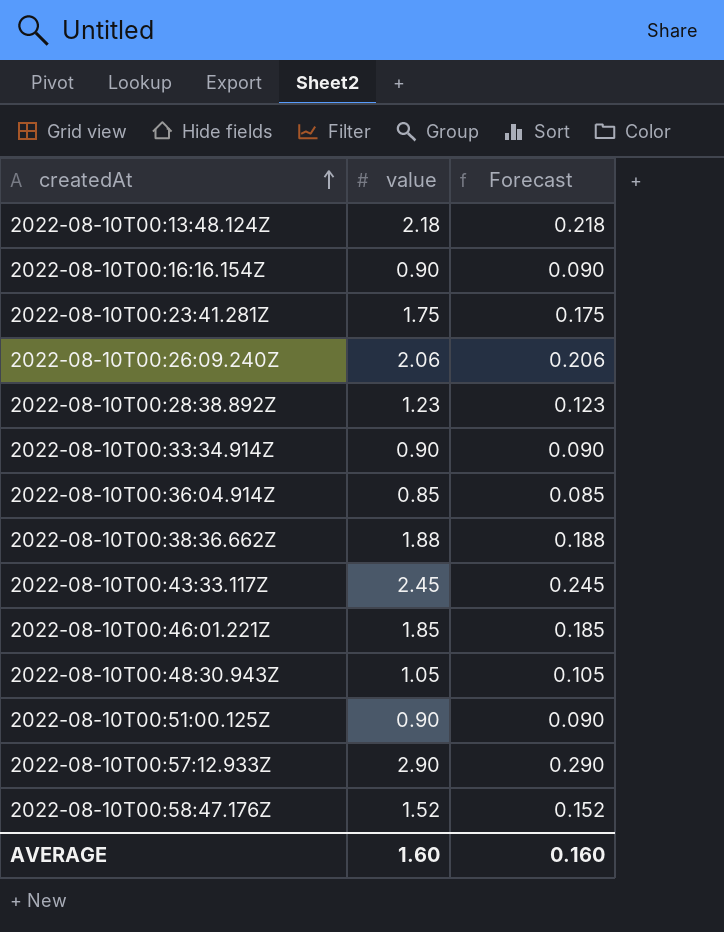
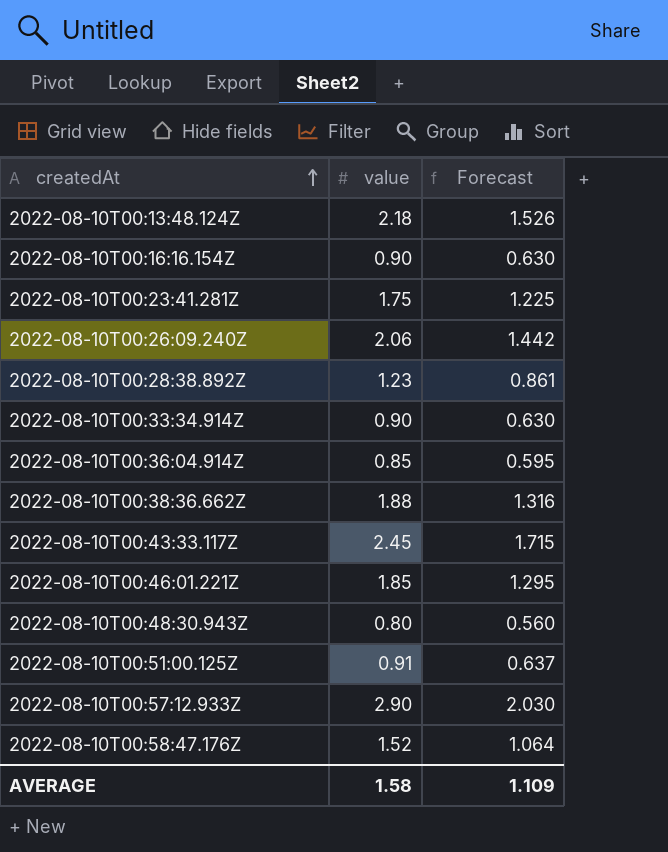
column Forecast | formula: [value] * 0.1 -> [value] * 0.7
2022-08-10T00:48:30.943Z | value: 1.05 -> 0.80
2022-08-10T00:51:00.125Z | value: 0.90 -> 0.91
AVERAGE | value: 1.60 -> 1.58
AVERAGE | Forecast: 0.160 -> 1.109

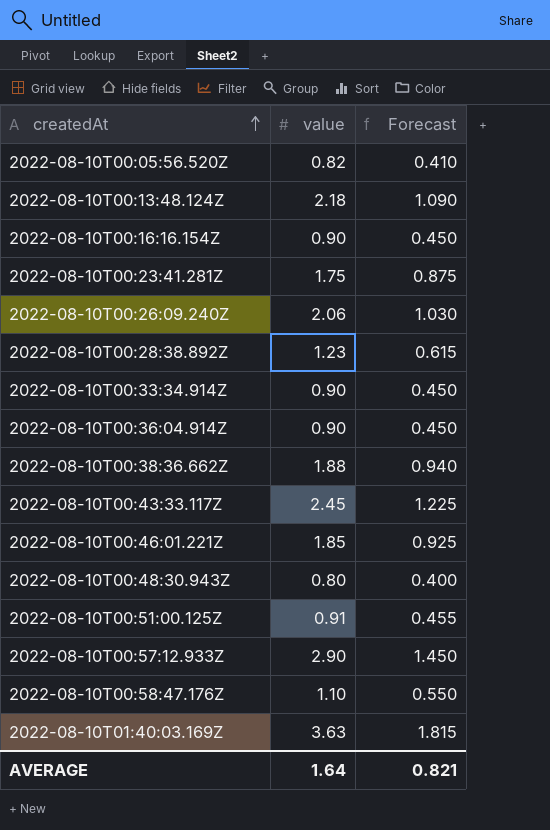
column Forecast | formula: [value] * 0.7 -> [value] * 0.5
row 2022-08-10T00:05:56.520Z: none -> 0.82 | 0.410
2022-08-10T00:36:04.914Z | value: 0.85 -> 0.90
2022-08-10T00:58:47.176Z | value: 1.52 -> 1.10
row 2022-08-10T01:40:03.169Z: none -> 3.63 | 1.815
AVERAGE | value: 1.58 -> 1.64
AVERAGE | Forecast: 1.109 -> 0.821

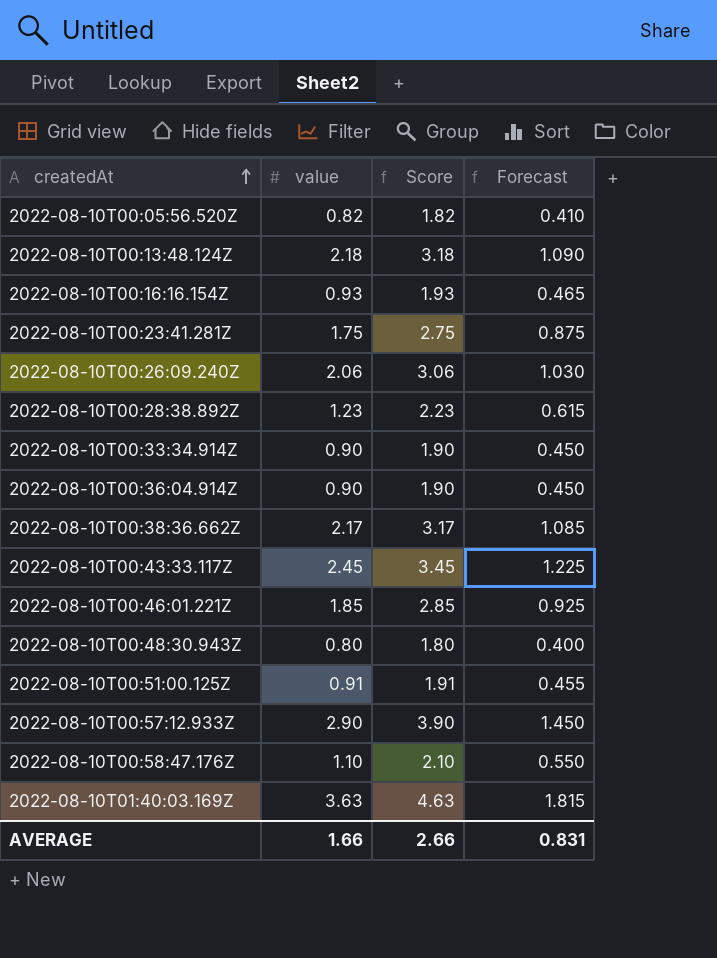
column Score | formula: none -> [value] + 1
2022-08-10T00:16:16.154Z | value: 0.90 -> 0.93
2022-08-10T00:16:16.154Z | Forecast: 0.450 -> 0.465
2022-08-10T00:38:36.662Z | value: 1.88 -> 2.17
2022-08-10T00:38:36.662Z | Forecast: 0.940 -> 1.085
AVERAGE | value: 1.64 -> 1.66
AVERAGE | Forecast: 0.821 -> 0.831

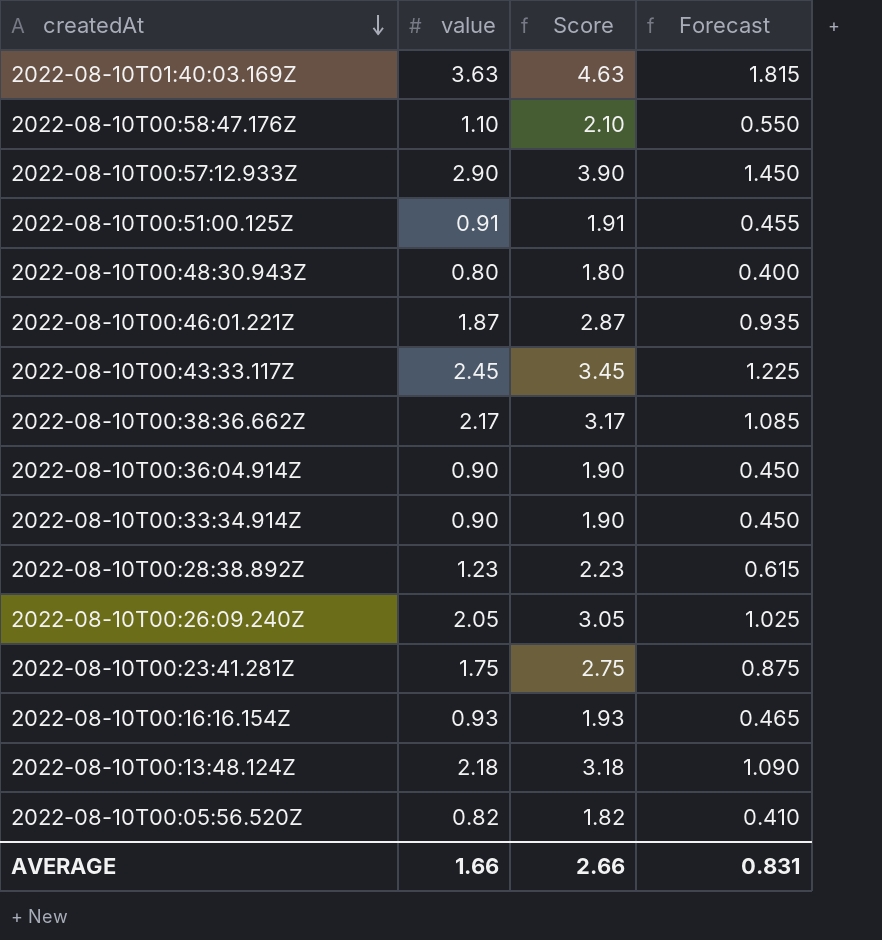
row order: createdAt ascending -> createdAt descending
2022-08-10T00:46:01.221Z | value: 1.85 -> 1.87
2022-08-10T00:46:01.221Z | Score: 2.85 -> 2.87
2022-08-10T00:46:01.221Z | Forecast: 0.925 -> 0.935
2022-08-10T00:26:09.240Z | value: 2.06 -> 2.05
2022-08-10T00:26:09.240Z | Score: 3.06 -> 3.05
2022-08-10T00:26:09.240Z | Forecast: 1.030 -> 1.025

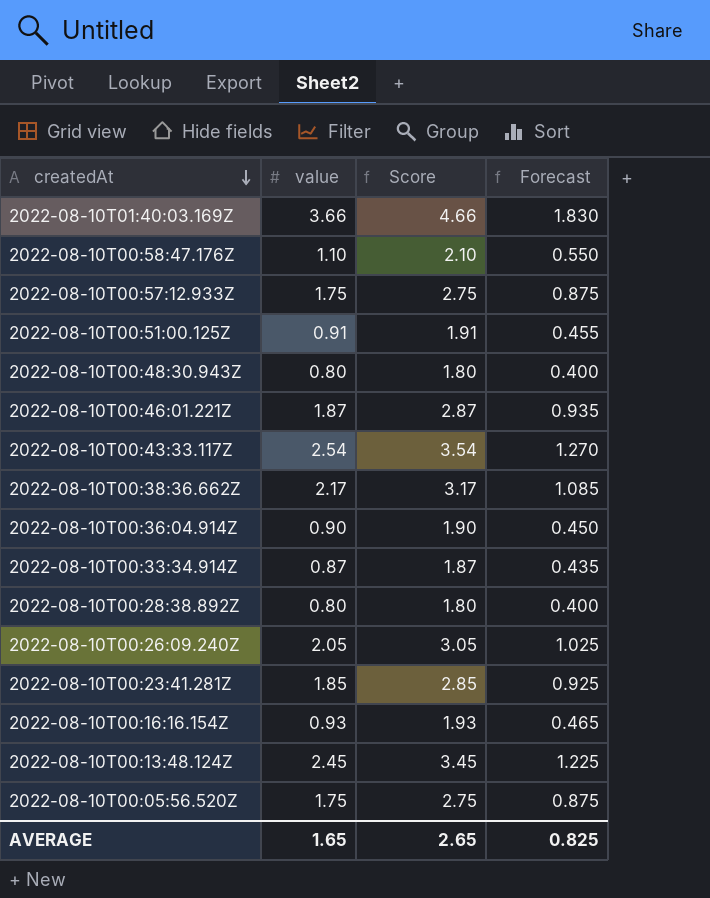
2022-08-10T01:40:03.169Z | value: 3.63 -> 3.66
2022-08-10T01:40:03.169Z | Score: 4.63 -> 4.66
2022-08-10T01:40:03.169Z | Forecast: 1.815 -> 1.830
2022-08-10T00:57:12.933Z | value: 2.90 -> 1.75
2022-08-10T00:57:12.933Z | Score: 3.90 -> 2.75
2022-08-10T00:57:12.933Z | Forecast: 1.450 -> 0.875
2022-08-10T00:43:33.117Z | value: 2.45 -> 2.54
2022-08-10T00:43:33.117Z | Score: 3.45 -> 3.54
2022-08-10T00:43:33.117Z | Forecast: 1.225 -> 1.270
2022-08-10T00:33:34.914Z | value: 0.90 -> 0.87
2022-08-10T00:33:34.914Z | Score: 1.90 -> 1.87
2022-08-10T00:33:34.914Z | Forecast: 0.450 -> 0.435
2022-08-10T00:28:38.892Z | value: 1.23 -> 0.80
2022-08-10T00:28:38.892Z | Score: 2.23 -> 1.80
2022-08-10T00:28:38.892Z | Forecast: 0.615 -> 0.400
2022-08-10T00:23:41.281Z | value: 1.75 -> 1.85
2022-08-10T00:23:41.281Z | Score: 2.75 -> 2.85
2022-08-10T00:23:41.281Z | Forecast: 0.875 -> 0.925
2022-08-10T00:13:48.124Z | value: 2.18 -> 2.45
2022-08-10T00:13:48.124Z | Score: 3.18 -> 3.45
2022-08-10T00:13:48.124Z | Forecast: 1.090 -> 1.225
2022-08-10T00:05:56.520Z | value: 0.82 -> 1.75
2022-08-10T00:05:56.520Z | Score: 1.82 -> 2.75
2022-08-10T00:05:56.520Z | Forecast: 0.410 -> 0.875
AVERAGE | value: 1.66 -> 1.65
AVERAGE | Score: 2.66 -> 2.65
AVERAGE | Forecast: 0.831 -> 0.825

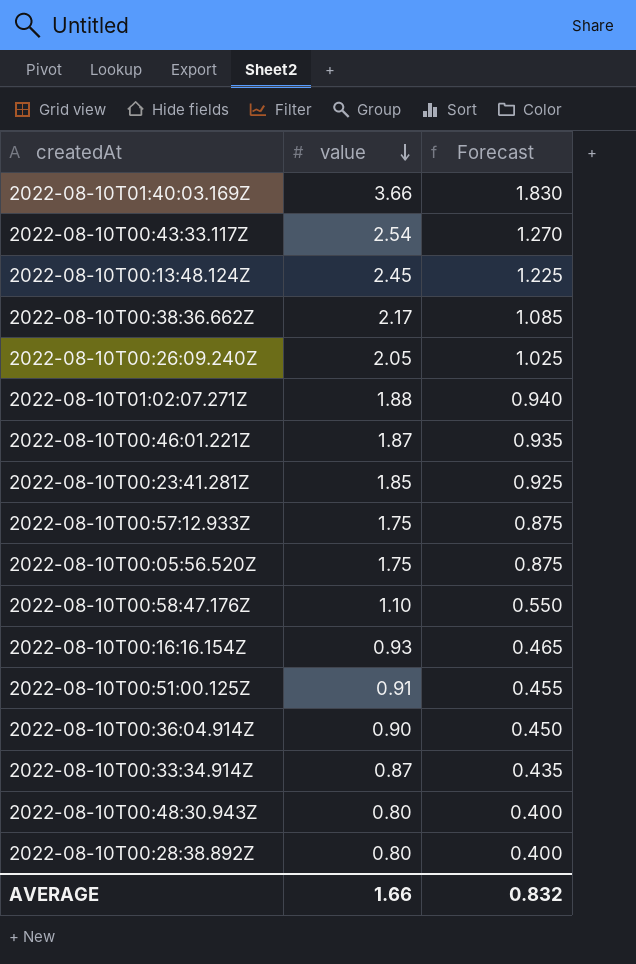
row order: createdAt descending -> value descending
column Score | formula: [value] + 1 -> none
row 2022-08-10T01:02:07.271Z: none -> 1.88 | 0.940
AVERAGE | value: 1.65 -> 1.66
AVERAGE | Forecast: 0.825 -> 0.832

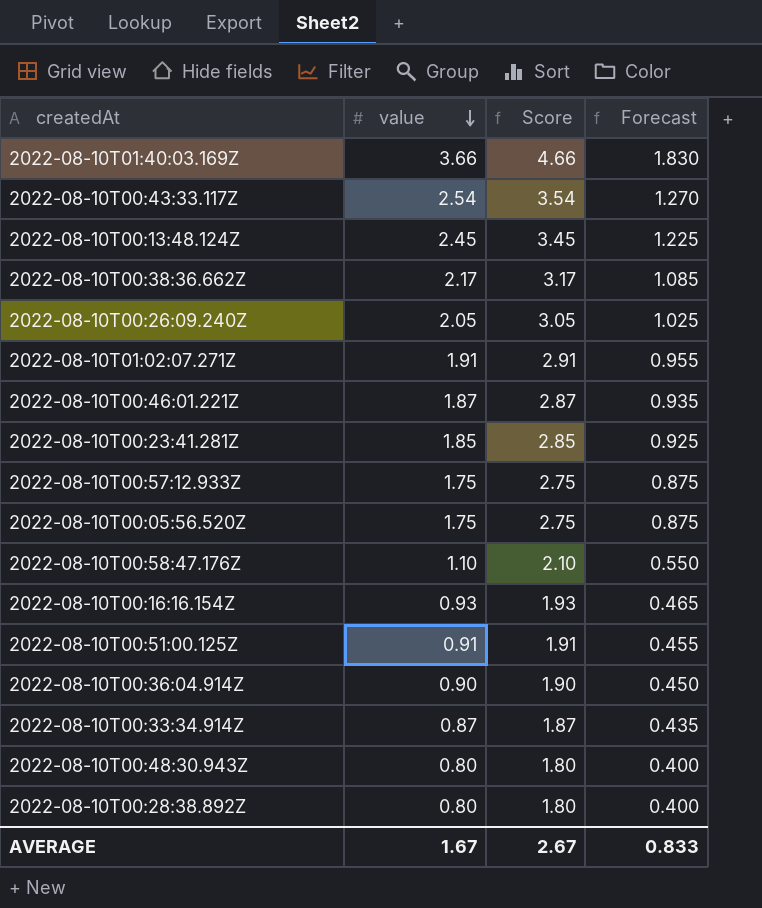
column Score | formula: none -> [value] + 1
2022-08-10T01:02:07.271Z | value: 1.88 -> 1.91
2022-08-10T01:02:07.271Z | Forecast: 0.940 -> 0.955
AVERAGE | value: 1.66 -> 1.67
AVERAGE | Forecast: 0.832 -> 0.833

